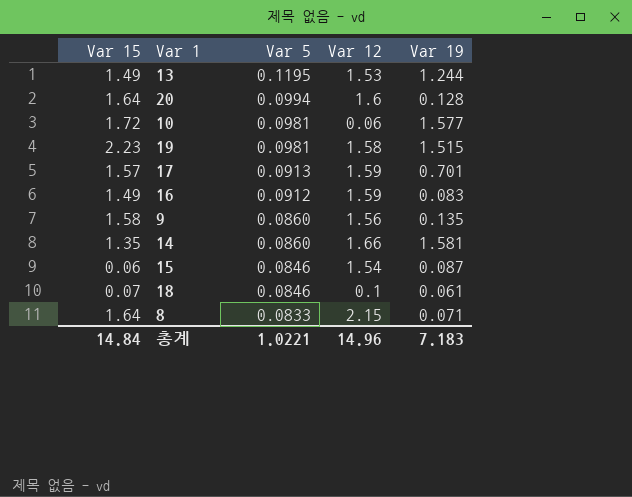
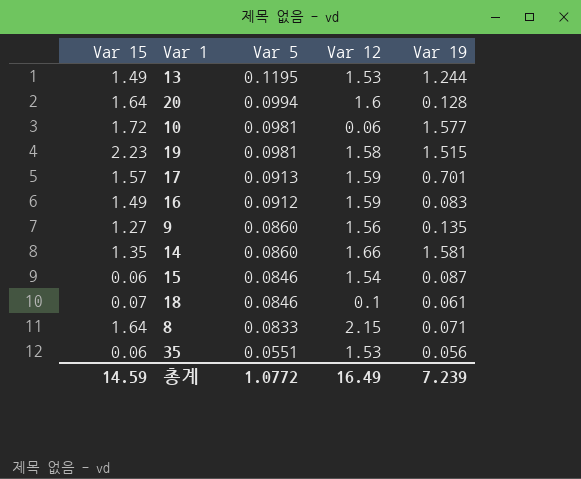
9 | Var 15: 1.58 -> 1.27
row 35: none -> 0.06 | 0.0551 | 1.53 | 0.056
총계 | Var 15: 14.84 -> 14.59
총계 | Var 5: 1.0221 -> 1.0772
총계 | Var 12: 14.96 -> 16.49
총계 | Var 19: 7.183 -> 7.239

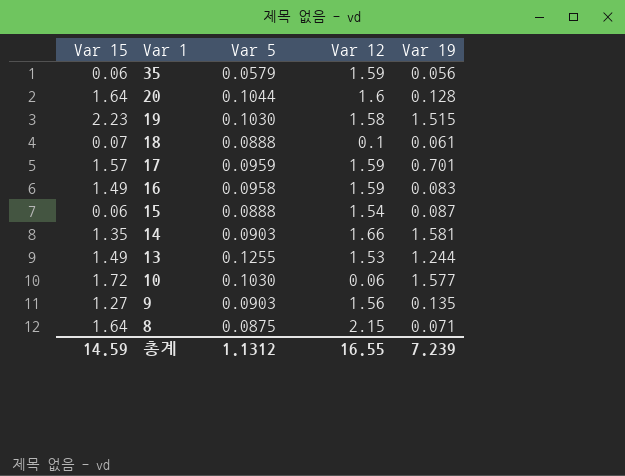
row order: Var 5 descending -> Var 1 descending
35 | Var 5: 0.0551 -> 0.0579
35 | Var 12: 1.53 -> 1.59
20 | Var 5: 0.0994 -> 0.1044
19 | Var 5: 0.0981 -> 0.1030
18 | Var 5: 0.0846 -> 0.0888
17 | Var 5: 0.0913 -> 0.0959
16 | Var 5: 0.0912 -> 0.0958
15 | Var 5: 0.0846 -> 0.0888
14 | Var 5: 0.0860 -> 0.0903
13 | Var 5: 0.1195 -> 0.1255
10 | Var 5: 0.0981 -> 0.1030
9 | Var 5: 0.0860 -> 0.0903
8 | Var 5: 0.0833 -> 0.0875
총계 | Var 5: 1.0772 -> 1.1312
총계 | Var 12: 16.49 -> 16.55

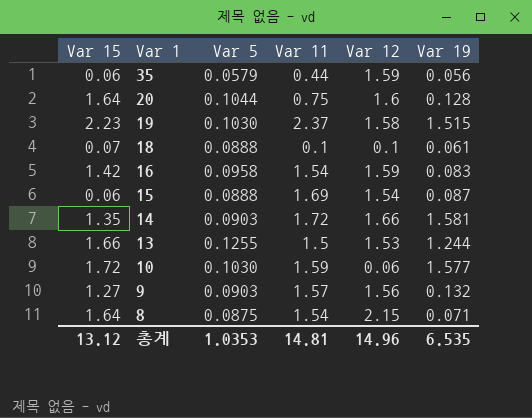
column Var 11 | position: none -> 4
row 17: 1.57 | 0.0959 | 1.59 | 0.701 -> none
16 | Var 15: 1.49 -> 1.42
13 | Var 15: 1.49 -> 1.66
9 | Var 19: 0.135 -> 0.132
총계 | Var 15: 14.59 -> 13.12
총계 | Var 5: 1.1312 -> 1.0353
총계 | Var 12: 16.55 -> 14.96
총계 | Var 19: 7.239 -> 6.535

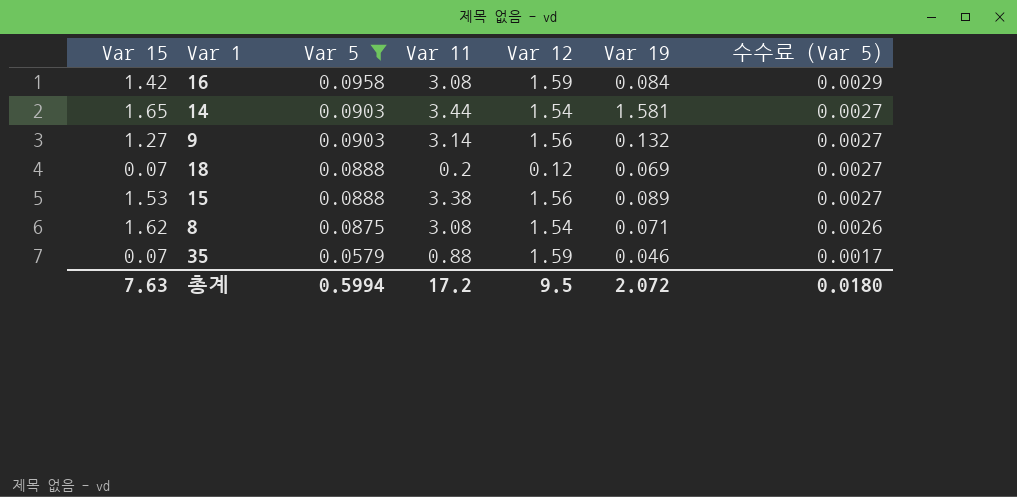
filter: none -> Var 5 <= 0.0958
row order: Var 1 descending -> Var 5 descending
column 수수료 (Var 5) | formula: none -> [Var 5] * 0.03
16 | Var 11: 1.54 -> 3.08
16 | Var 19: 0.083 -> 0.084
14 | Var 15: 1.35 -> 1.65
14 | Var 11: 1.72 -> 3.44
14 | Var 12: 1.66 -> 1.54
9 | Var 11: 1.57 -> 3.14
18 | Var 11: 0.1 -> 0.2
18 | Var 12: 0.1 -> 0.12
18 | Var 19: 0.061 -> 0.069
15 | Var 15: 0.06 -> 1.53
15 | Var 11: 1.69 -> 3.38
15 | Var 12: 1.54 -> 1.56
15 | Var 19: 0.087 -> 0.089
8 | Var 15: 1.64 -> 1.62
8 | Var 11: 1.54 -> 3.08
8 | Var 12: 2.15 -> 1.54
35 | Var 15: 0.06 -> 0.07
35 | Var 11: 0.44 -> 0.88
35 | Var 19: 0.056 -> 0.046
총계 | Var 15: 13.12 -> 7.63
총계 | Var 5: 1.0353 -> 0.5994
총계 | Var 11: 14.81 -> 17.2
총계 | Var 12: 14.96 -> 9.5
총계 | Var 19: 6.535 -> 2.072

